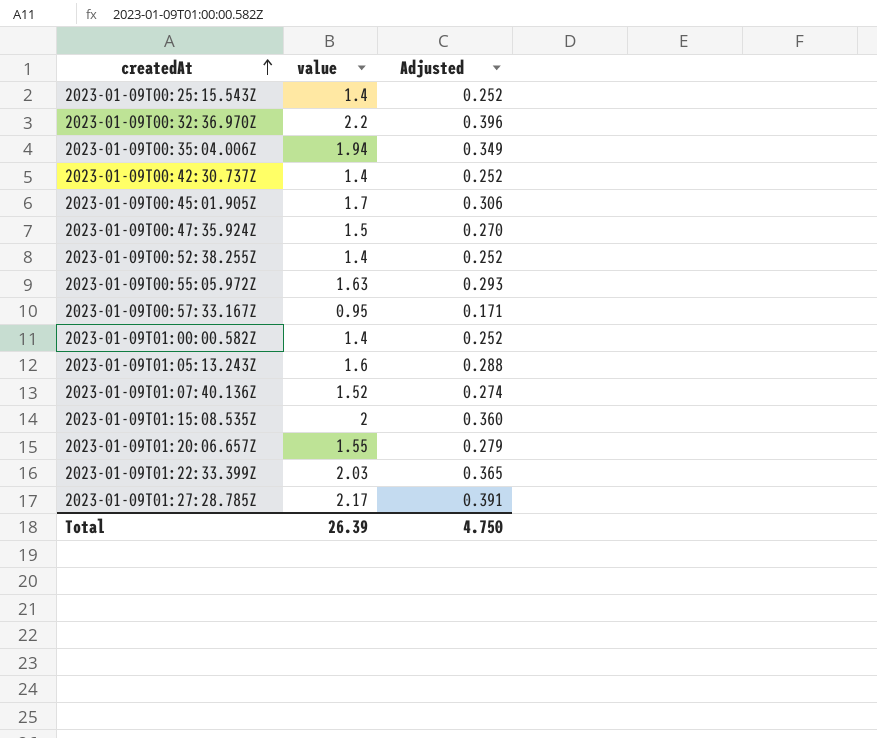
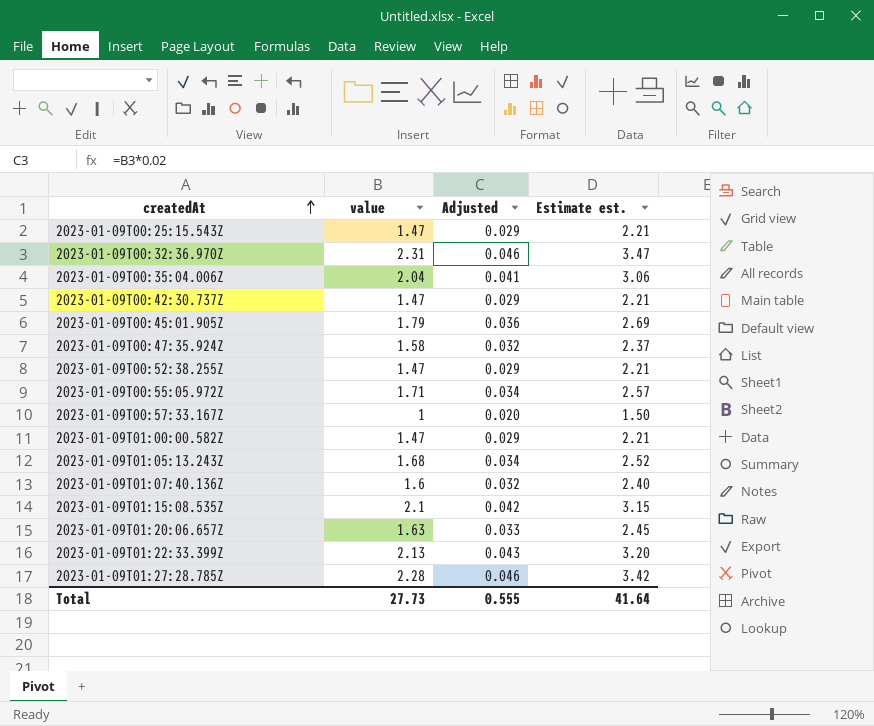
column Adjusted | formula: [value] * 0.18 -> [value] * 0.02
column Estimate est. | formula: none -> [value] * 1.5
2023-01-09T00:25:15.543Z | value: 1.4 -> 1.47
2023-01-09T00:32:36.970Z | value: 2.2 -> 2.31
2023-01-09T00:35:04.006Z | value: 1.94 -> 2.04
2023-01-09T00:42:30.737Z | value: 1.4 -> 1.47
2023-01-09T00:45:01.905Z | value: 1.7 -> 1.79
2023-01-09T00:47:35.924Z | value: 1.5 -> 1.58
2023-01-09T00:52:38.255Z | value: 1.4 -> 1.47
2023-01-09T00:55:05.972Z | value: 1.63 -> 1.71
2023-01-09T00:57:33.167Z | value: 0.95 -> 1
2023-01-09T01:00:00.582Z | value: 1.4 -> 1.47
2023-01-09T01:05:13.243Z | value: 1.6 -> 1.68
2023-01-09T01:07:40.136Z | value: 1.52 -> 1.6
2023-01-09T01:15:08.535Z | value: 2 -> 2.1
2023-01-09T01:20:06.657Z | value: 1.55 -> 1.63
2023-01-09T01:22:33.399Z | value: 2.03 -> 2.13
2023-01-09T01:27:28.785Z | value: 2.17 -> 2.28
Total | value: 26.39 -> 27.73
Total | Adjusted: 4.750 -> 0.555

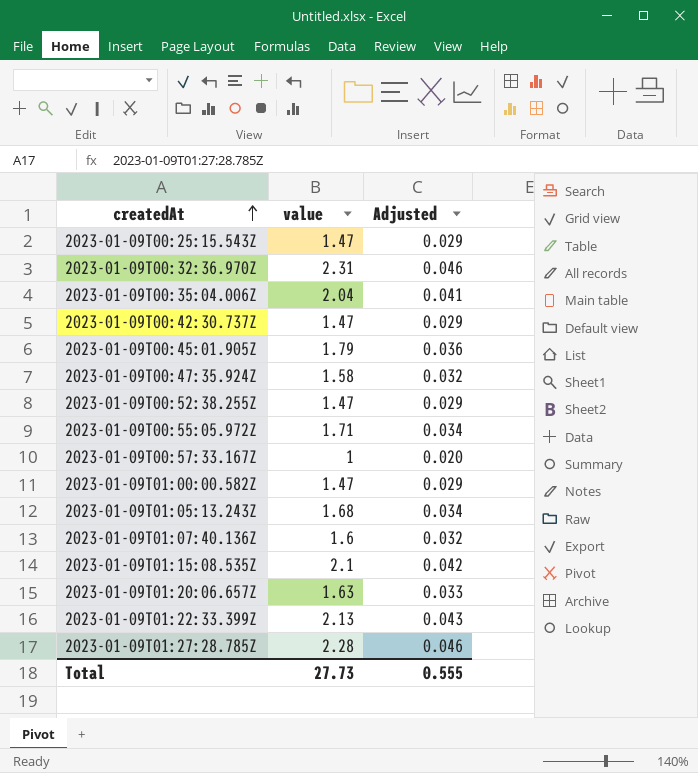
column Estimate est. | formula: [value] * 1.5 -> none

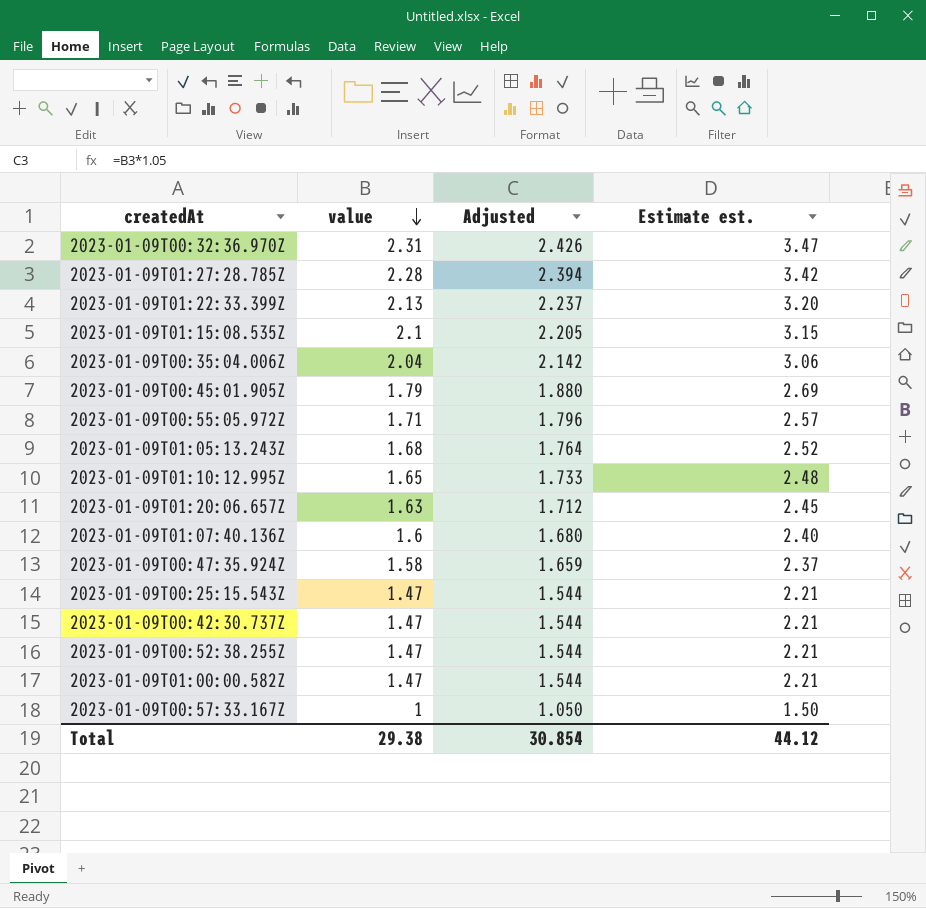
row order: createdAt ascending -> value descending
column Adjusted | formula: [value] * 0.02 -> [value] * 1.05
column Estimate est. | formula: none -> [value] * 1.5
row 2023-01-09T01:10:12.995Z: none -> 1.65 | 1.733 | 2.48
Total | value: 27.73 -> 29.38
Total | Adjusted: 0.555 -> 30.854

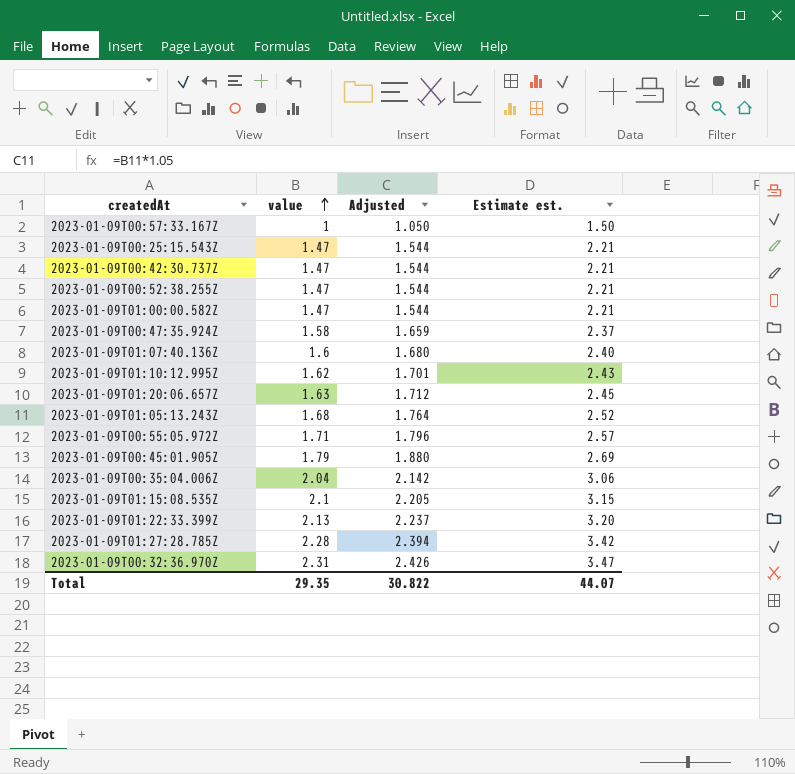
row order: value descending -> value ascending
2023-01-09T01:10:12.995Z | value: 1.65 -> 1.62
2023-01-09T01:10:12.995Z | Adjusted: 1.733 -> 1.701
2023-01-09T01:10:12.995Z | Estimate est.: 2.48 -> 2.43
Total | value: 29.38 -> 29.35
Total | Adjusted: 30.854 -> 30.822
Total | Estimate est.: 44.12 -> 44.07

